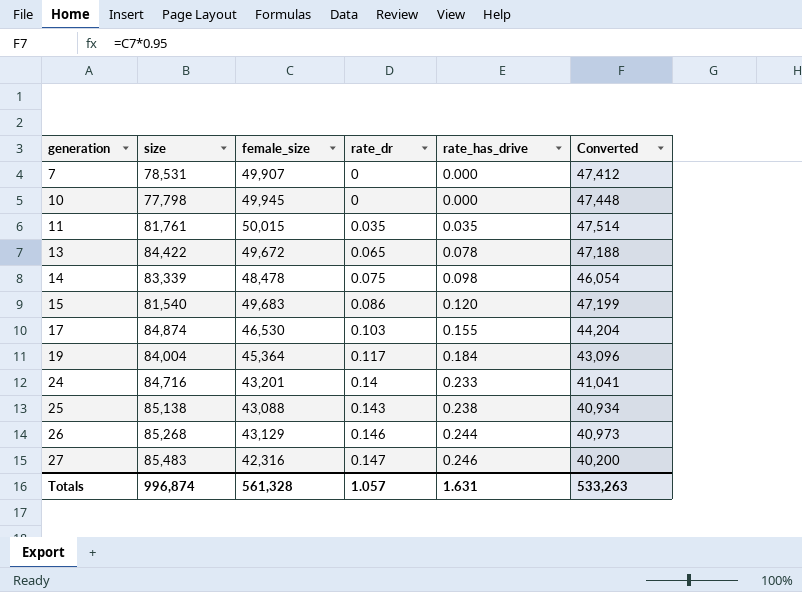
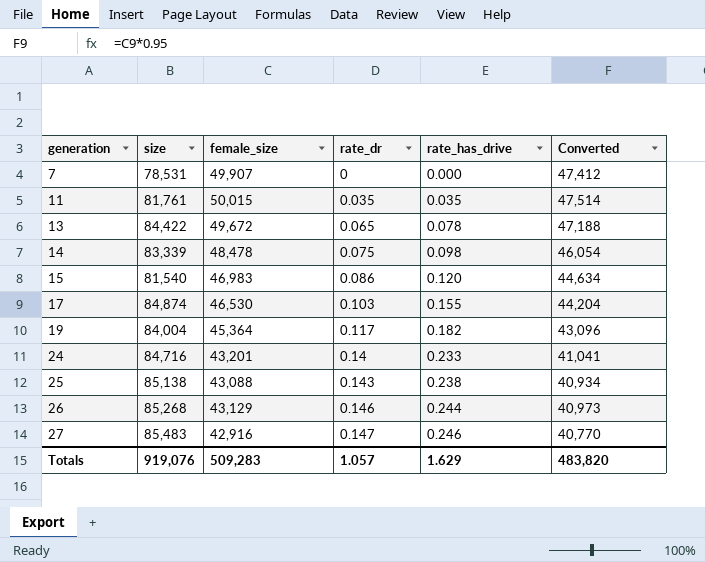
row 10: 77,798 | 49,945 | 0 | 0.000 | 47,448 -> none
15 | female_size: 49,683 -> 46,983
15 | Converted: 47,199 -> 44,634
19 | rate_has_drive: 0.184 -> 0.182
27 | female_size: 42,316 -> 42,916
27 | Converted: 40,200 -> 40,770
Totals | size: 996,874 -> 919,076
Totals | female_size: 561,328 -> 509,283
Totals | rate_has_drive: 1.631 -> 1.629
Totals | Converted: 533,263 -> 483,820

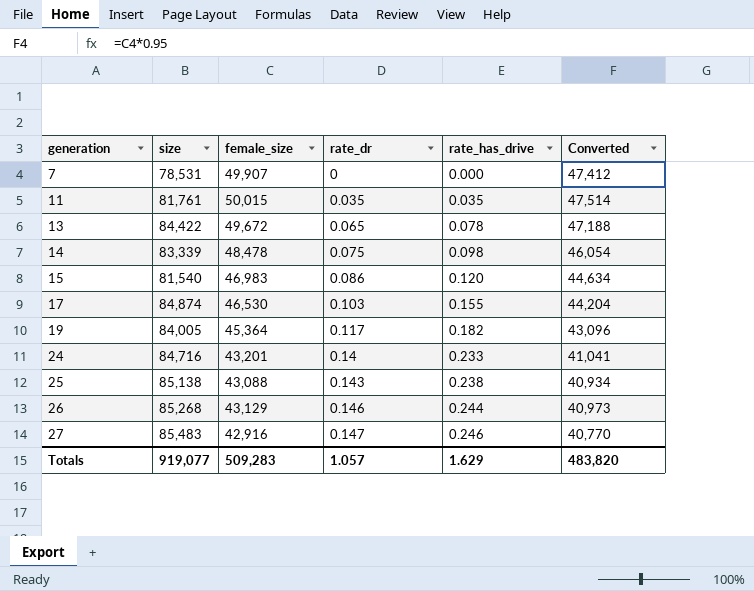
19 | size: 84,004 -> 84,005
Totals | size: 919,076 -> 919,077

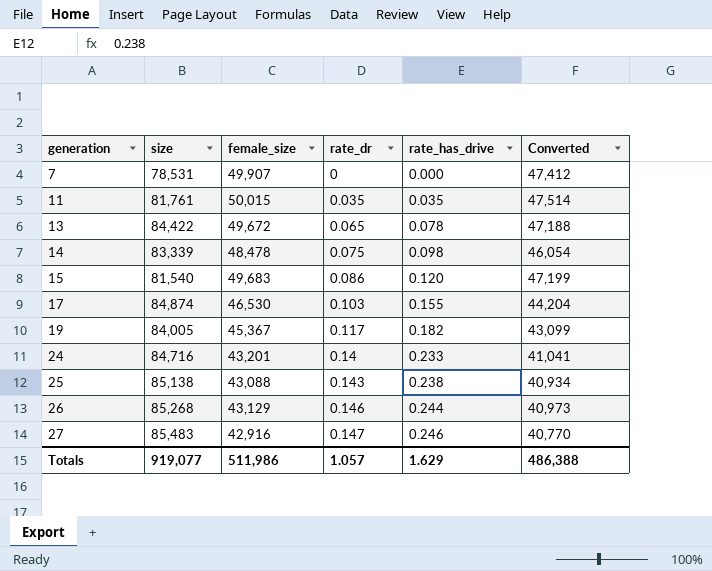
15 | female_size: 46,983 -> 49,683
15 | Converted: 44,634 -> 47,199
19 | female_size: 45,364 -> 45,367
19 | Converted: 43,096 -> 43,099
Totals | female_size: 509,283 -> 511,986
Totals | Converted: 483,820 -> 486,388

